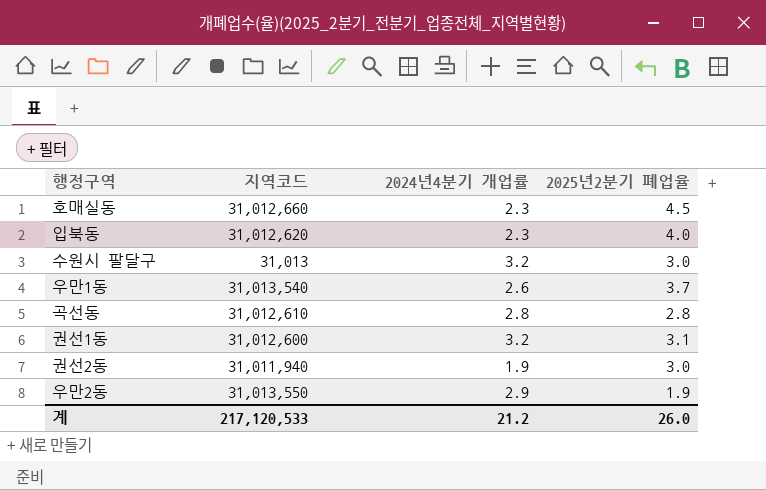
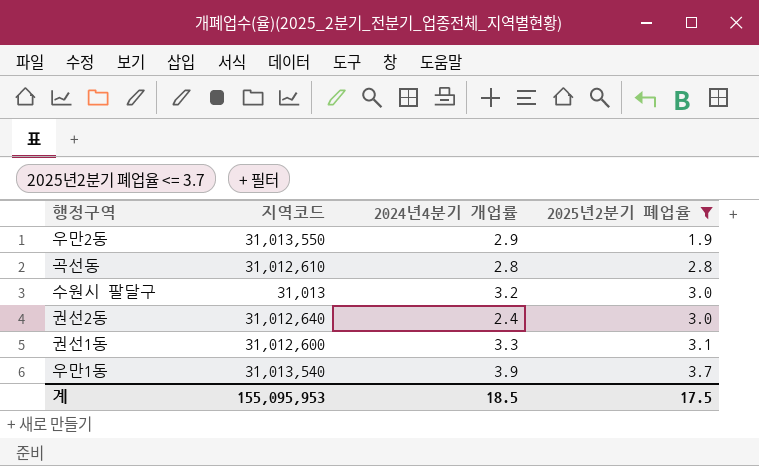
filter: none -> 2025년2분기 폐업율 <= 3.7
row order: none -> 2025년2분기 폐업율 ascending
권선2동 | 지역코드: 31,011,940 -> 31,012,640
권선2동 | 2024년4분기 개업률: 1.9 -> 2.4
권선1동 | 2024년4분기 개업률: 3.2 -> 3.3
우만1동 | 2024년4분기 개업률: 2.6 -> 3.9
계 | 지역코드: 217,120,533 -> 155,095,953
계 | 2024년4분기 개업률: 21.2 -> 18.5
계 | 2025년2분기 폐업율: 26.0 -> 17.5

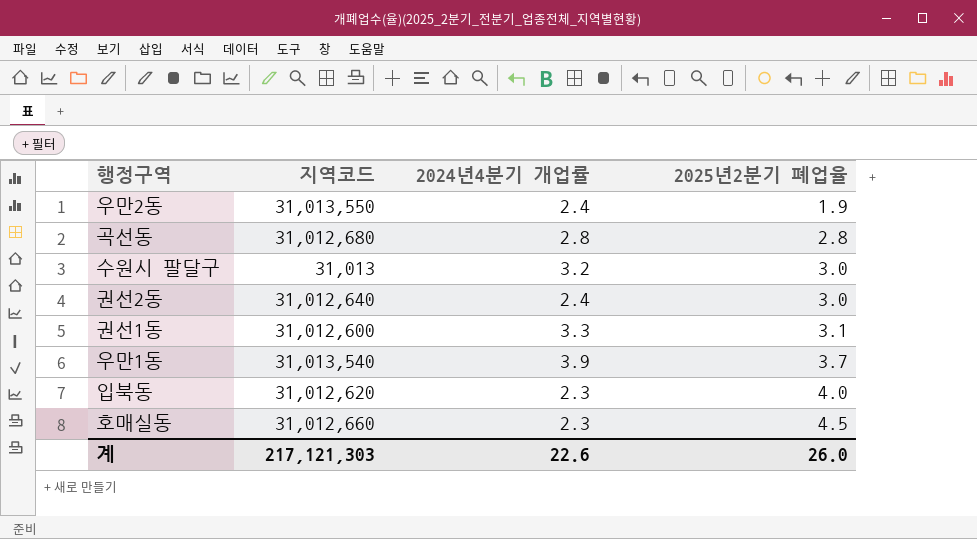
filter: 2025년2분기 폐업율 <= 3.7 -> none
우만2동 | 2024년4분기 개업률: 2.9 -> 2.4
곡선동 | 지역코드: 31,012,610 -> 31,012,680
계 | 지역코드: 155,095,953 -> 217,121,303
계 | 2024년4분기 개업률: 18.5 -> 22.6
계 | 2025년2분기 폐업율: 17.5 -> 26.0

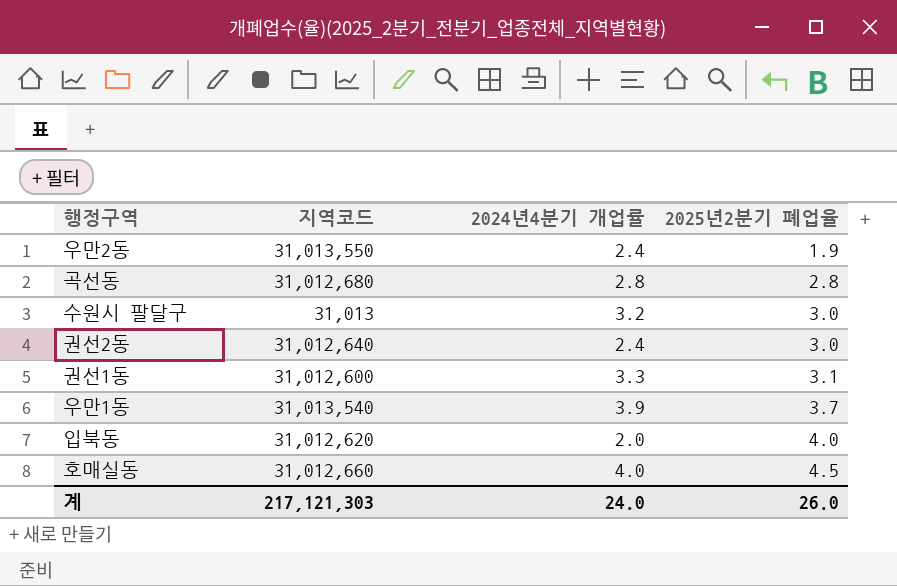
입북동 | 2024년4분기 개업률: 2.3 -> 2.0
호매실동 | 2024년4분기 개업률: 2.3 -> 4.0
계 | 2024년4분기 개업률: 22.6 -> 24.0

